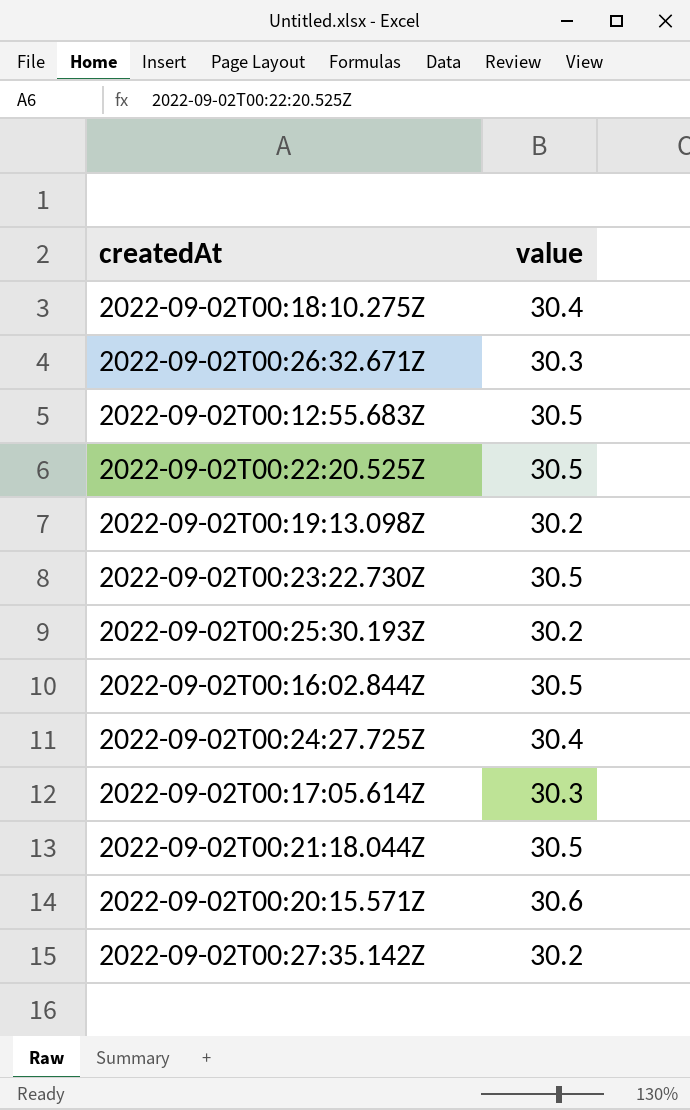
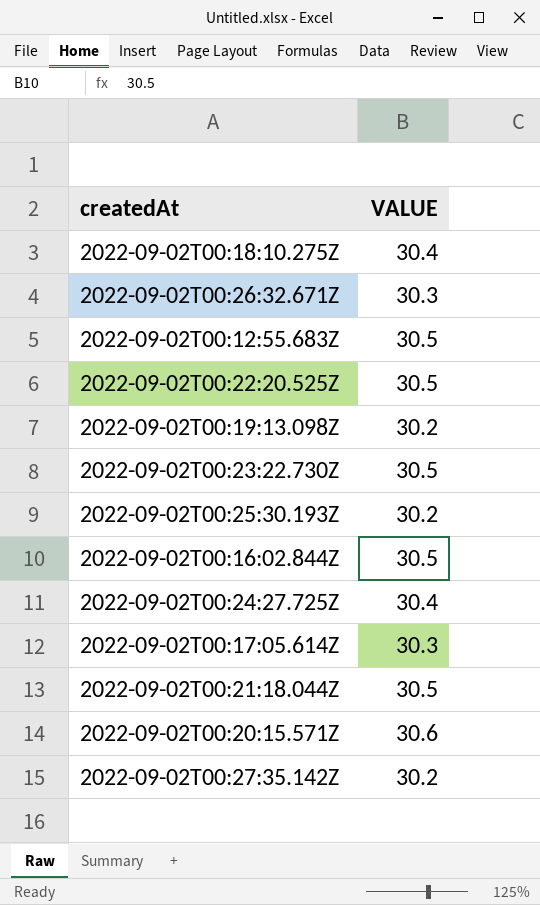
column name: value -> VALUE

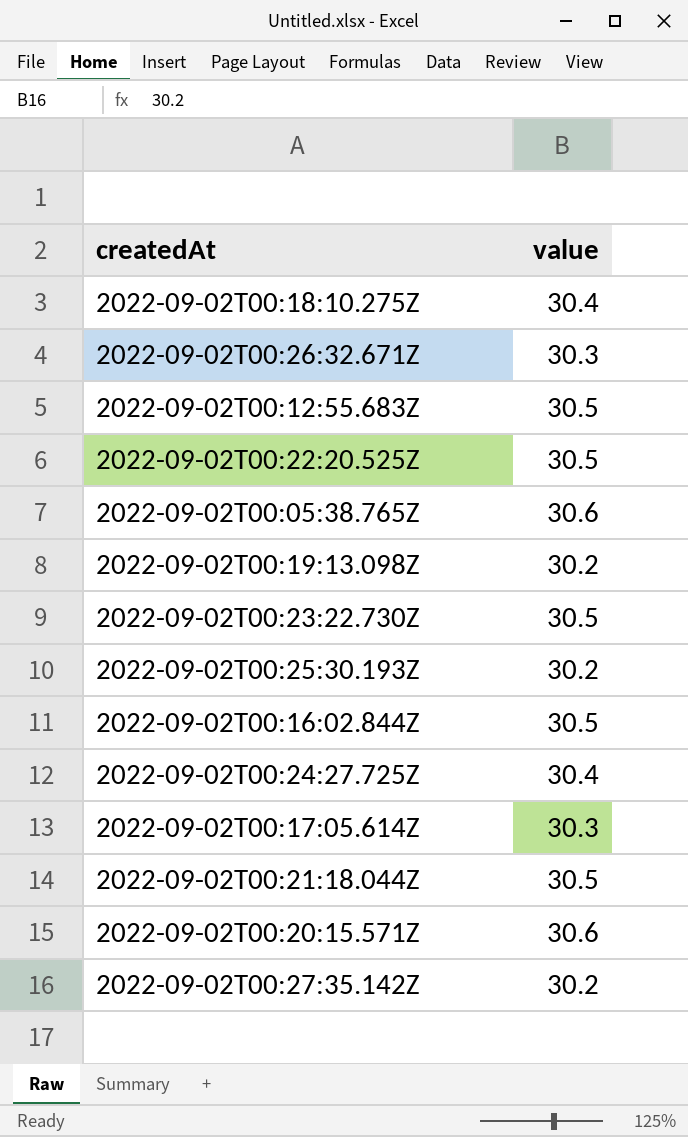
column name: VALUE -> value
row 2022-09-02T00:05:38.765Z: none -> 30.6

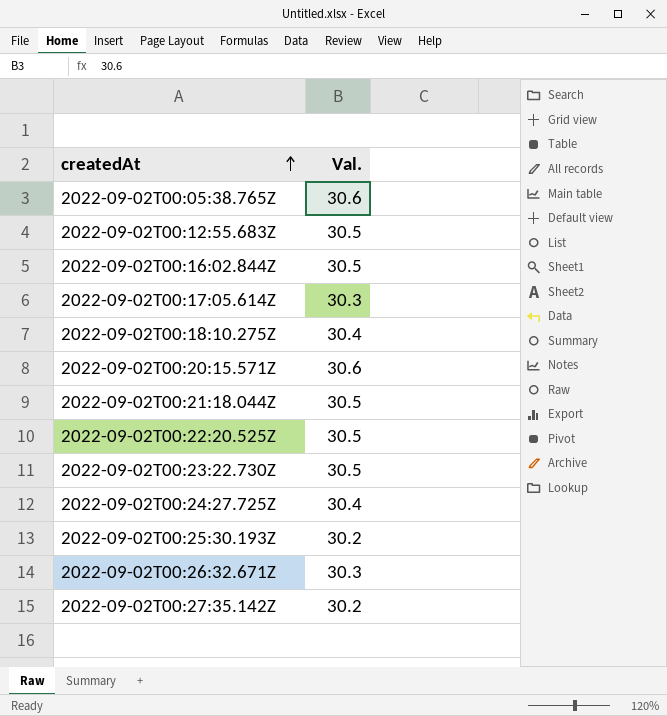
row order: none -> createdAt ascending
column name: value -> Val.
row 2022-09-02T00:19:13.098Z: 30.2 -> none

